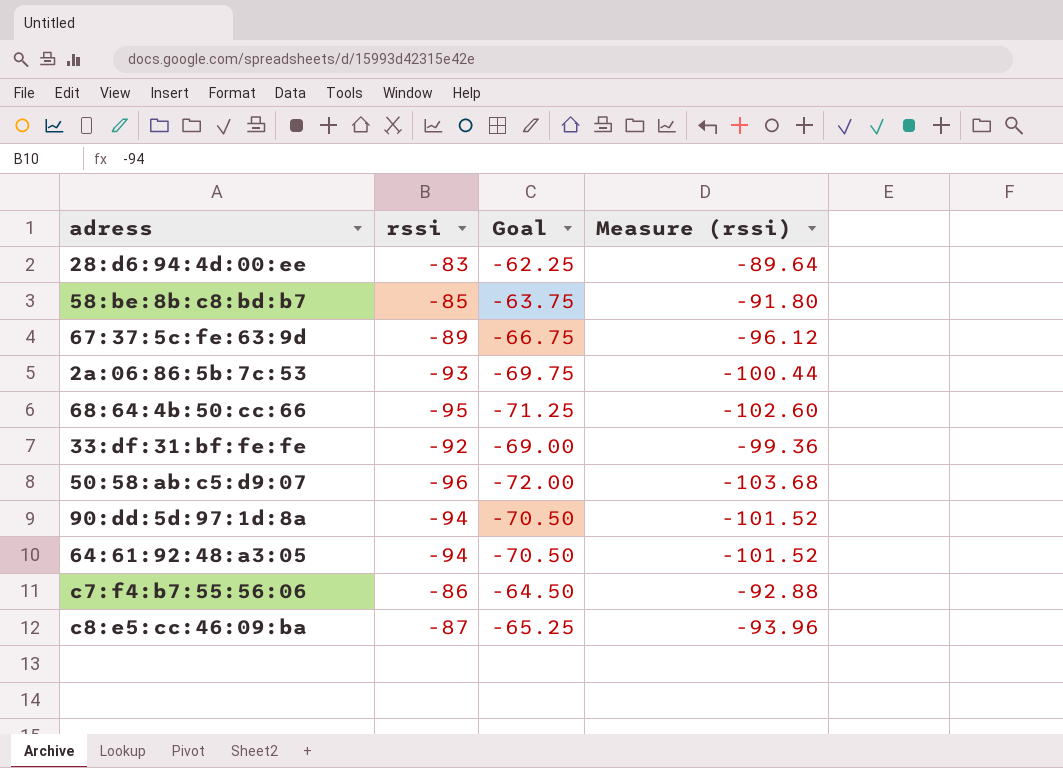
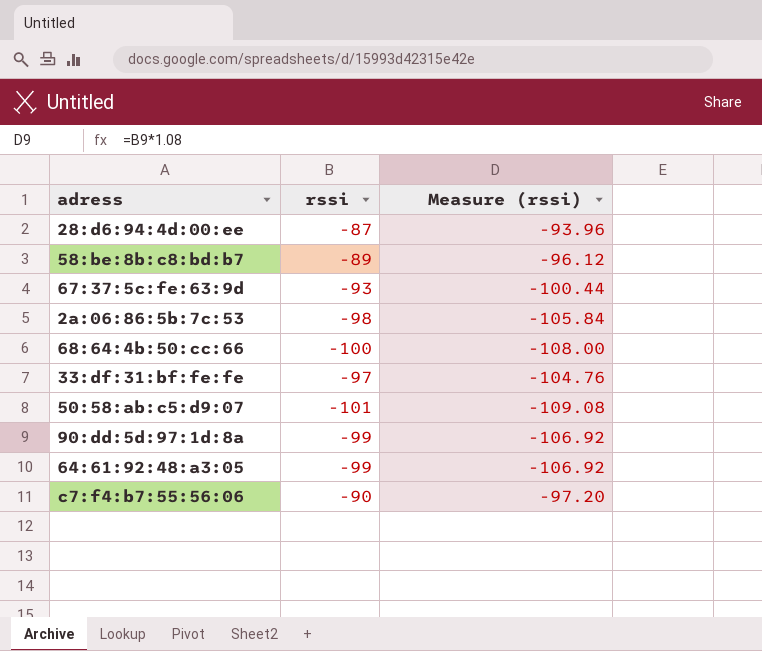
column Goal | formula: [rssi] * 0.75 -> none
row c8:e5:cc:46:09:ba: -87 | -65.25 | -93.96 -> none
28:d6:94:4d:00:ee | rssi: -83 -> -87
28:d6:94:4d:00:ee | Measure (rssi): -89.64 -> -93.96
58:be:8b:c8:bd:b7 | rssi: -85 -> -89
58:be:8b:c8:bd:b7 | Measure (rssi): -91.80 -> -96.12
67:37:5c:fe:63:9d | rssi: -89 -> -93
67:37:5c:fe:63:9d | Measure (rssi): -96.12 -> -100.44
2a:06:86:5b:7c:53 | rssi: -93 -> -98
2a:06:86:5b:7c:53 | Measure (rssi): -100.44 -> -105.84
68:64:4b:50:cc:66 | rssi: -95 -> -100
68:64:4b:50:cc:66 | Measure (rssi): -102.60 -> -108.00
33:df:31:bf:fe:fe | rssi: -92 -> -97
33:df:31:bf:fe:fe | Measure (rssi): -99.36 -> -104.76
50:58:ab:c5:d9:07 | rssi: -96 -> -101
50:58:ab:c5:d9:07 | Measure (rssi): -103.68 -> -109.08
90:dd:5d:97:1d:8a | rssi: -94 -> -99
90:dd:5d:97:1d:8a | Measure (rssi): -101.52 -> -106.92
64:61:92:48:a3:05 | rssi: -94 -> -99
64:61:92:48:a3:05 | Measure (rssi): -101.52 -> -106.92
c7:f4:b7:55:56:06 | rssi: -86 -> -90
c7:f4:b7:55:56:06 | Measure (rssi): -92.88 -> -97.20

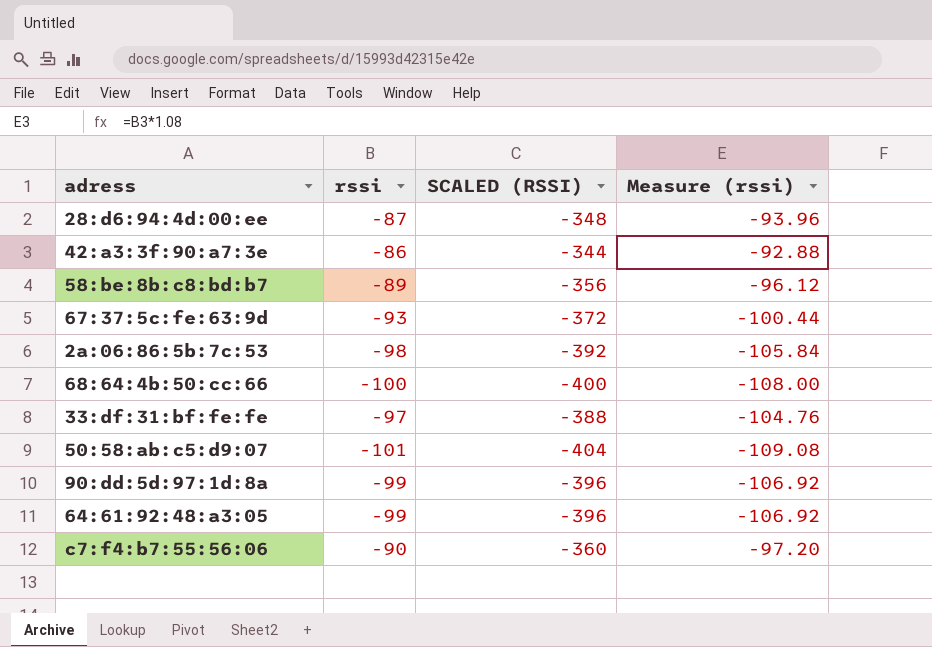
column SCALED (RSSI) | formula: none -> [rssi] * 4
row 42:a3:3f:90:a7:3e: none -> -86 | -344 | -92.88

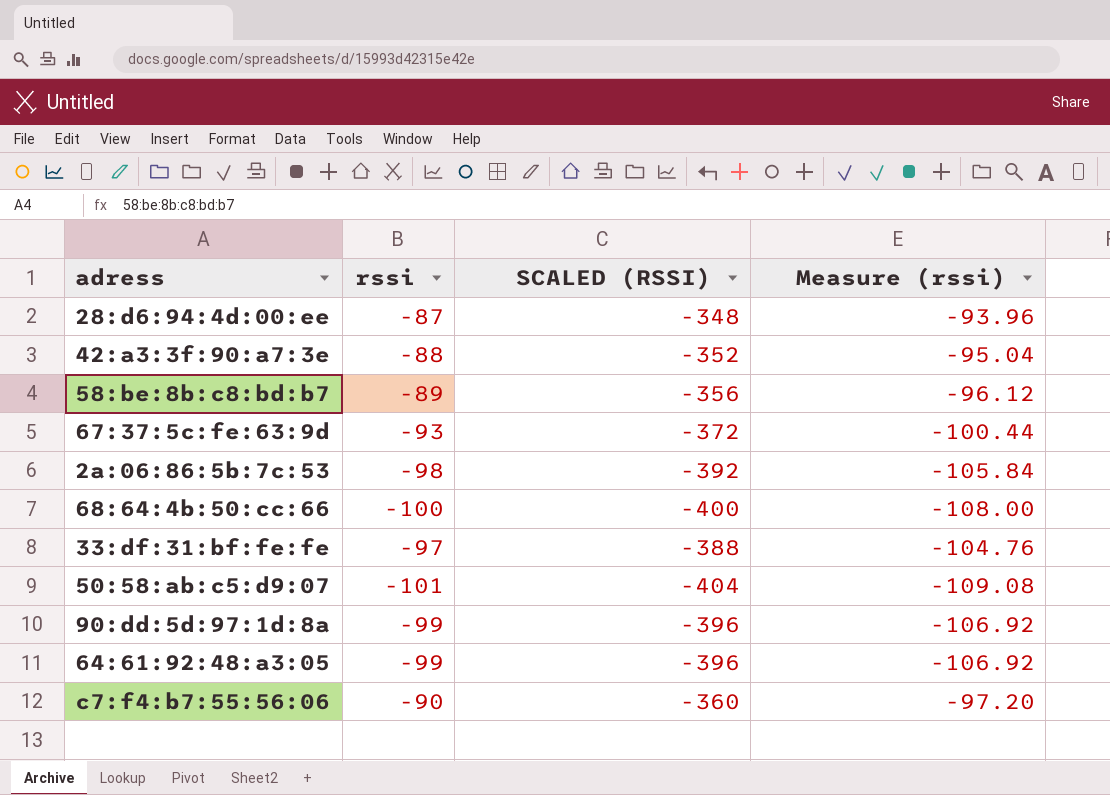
42:a3:3f:90:a7:3e | rssi: -86 -> -88
42:a3:3f:90:a7:3e | SCALED (RSSI): -344 -> -352
42:a3:3f:90:a7:3e | Measure (rssi): -92.88 -> -95.04

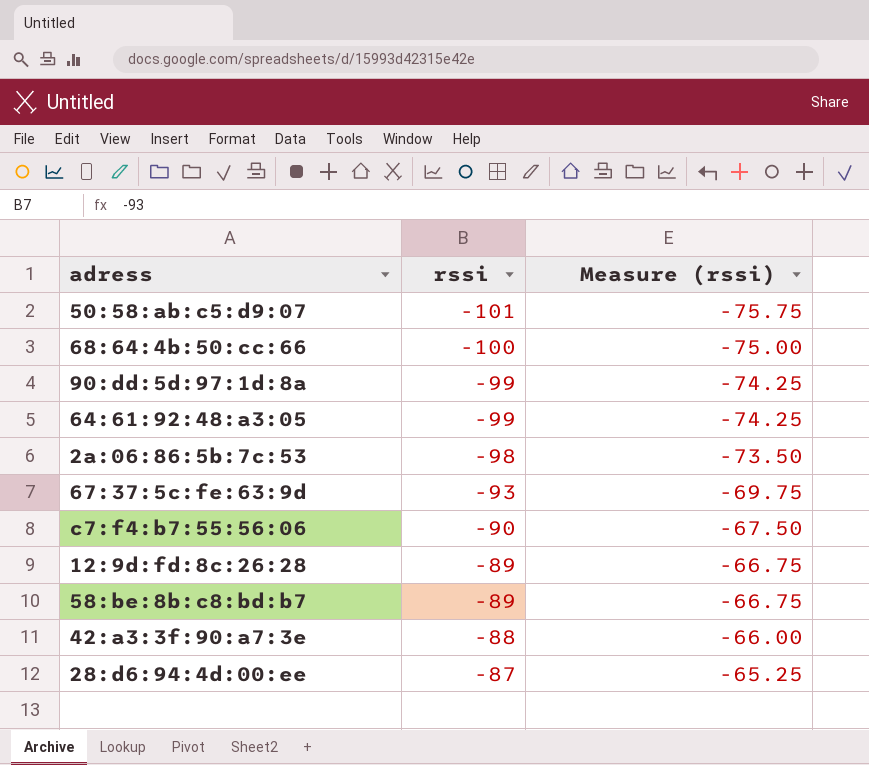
row order: none -> rssi ascending
column SCALED (RSSI) | formula: [rssi] * 4 -> none
column Measure (rssi) | formula: [rssi] * 1.08 -> [rssi] * 0.75
row 33:df:31:bf:fe:fe: -97 | -388 | -104.76 -> none
row 12:9d:fd:8c:26:28: none -> -89 | -66.75

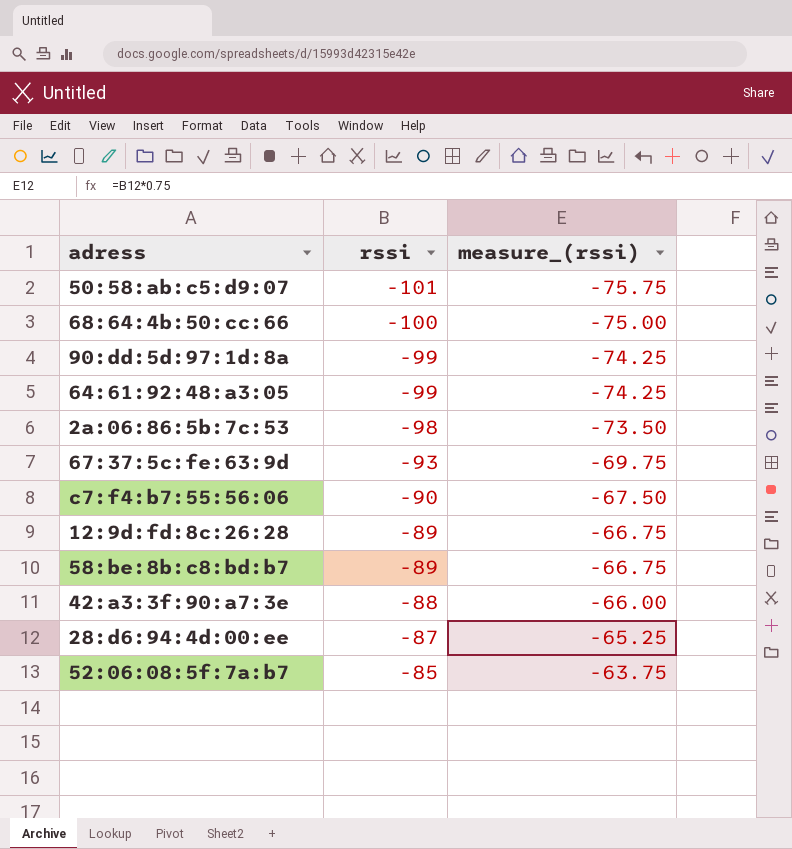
column name: Measure (rssi) -> measure_(rssi)
row 52:06:08:5f:7a:b7: none -> -85 | -63.75

